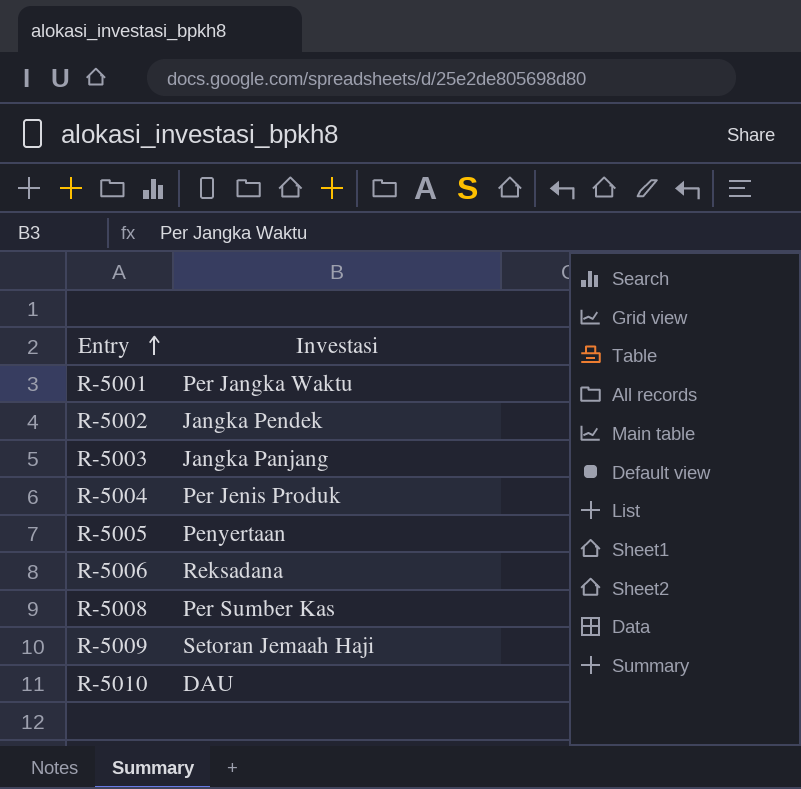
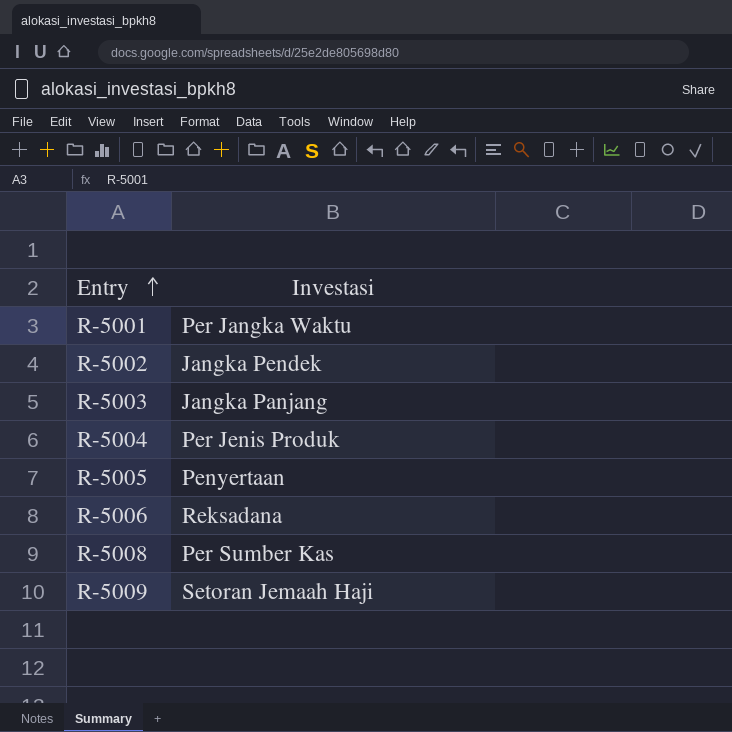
row R-5010: DAU -> none

